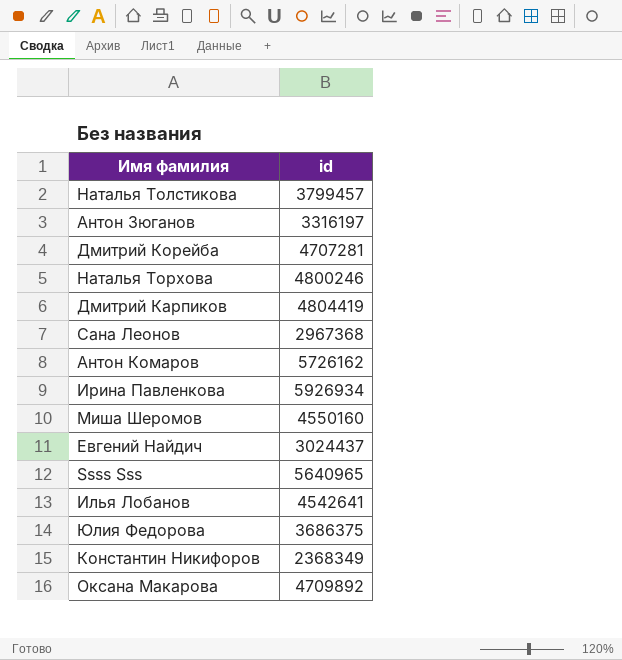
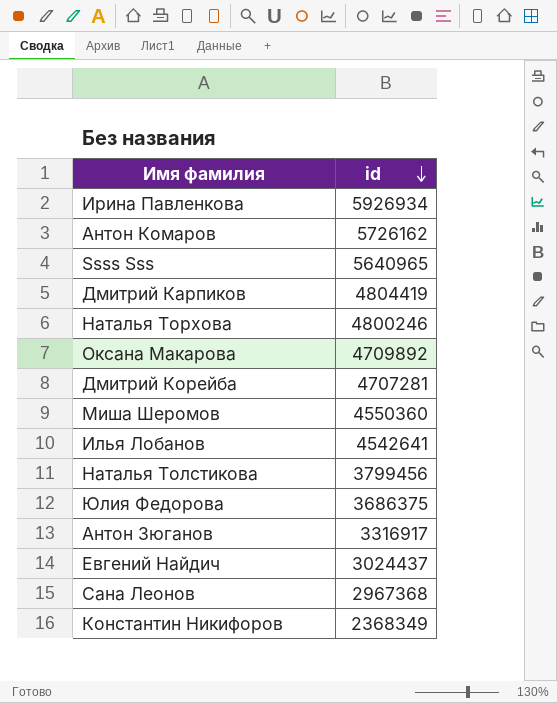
row order: none -> id descending
Миша Шеромов | id: 4550160 -> 4550360
Наталья Толстикова | id: 3799457 -> 3799456
Антон Зюганов | id: 3316197 -> 3316917

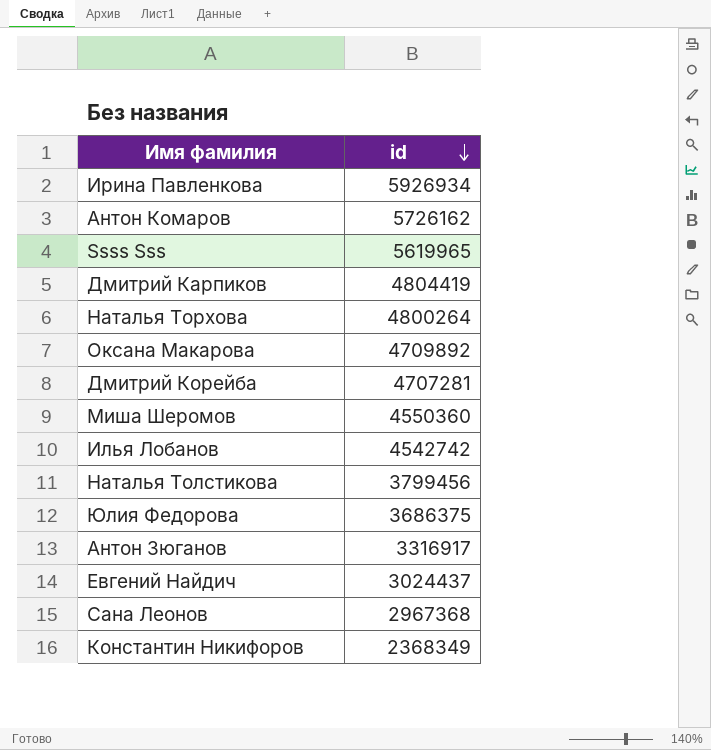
Ssss Sss | id: 5640965 -> 5619965
Наталья Торхова | id: 4800246 -> 4800264
Илья Лобанов | id: 4542641 -> 4542742

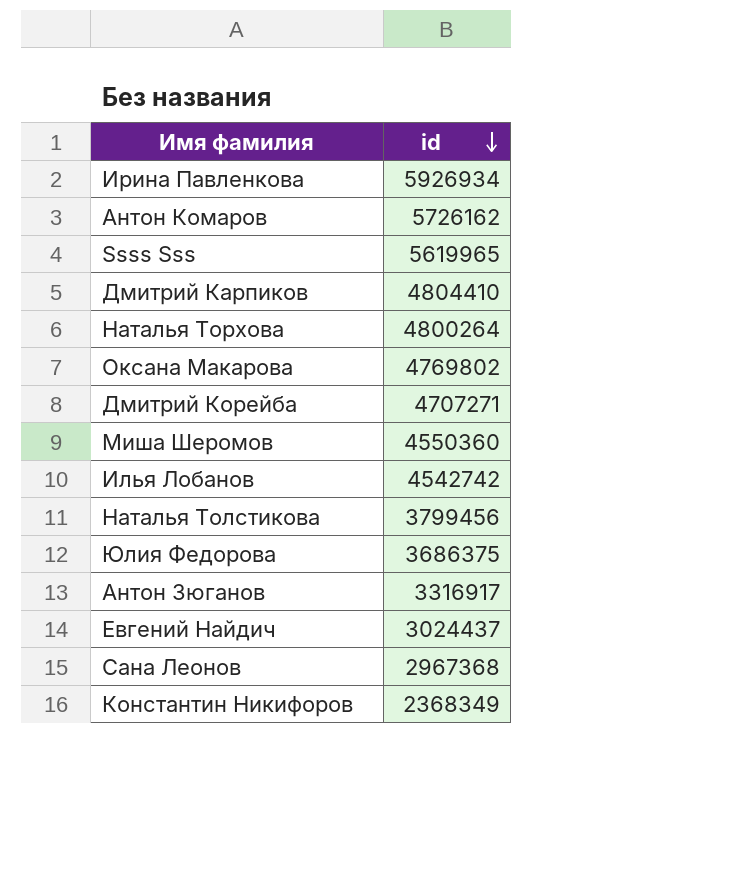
Дмитрий Карпиков | id: 4804419 -> 4804410
Оксана Макарова | id: 4709892 -> 4769802
Дмитрий Корейба | id: 4707281 -> 4707271

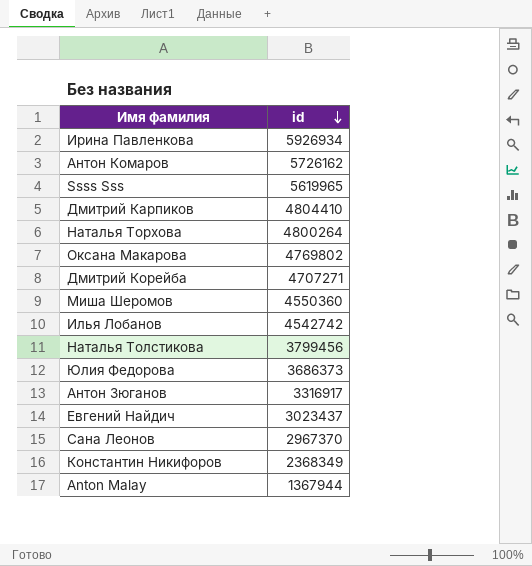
Юлия Федорова | id: 3686375 -> 3686373
Евгений Найдич | id: 3024437 -> 3023437
Сана Леонов | id: 2967368 -> 2967370
row Anton Malay: none -> 1367944

